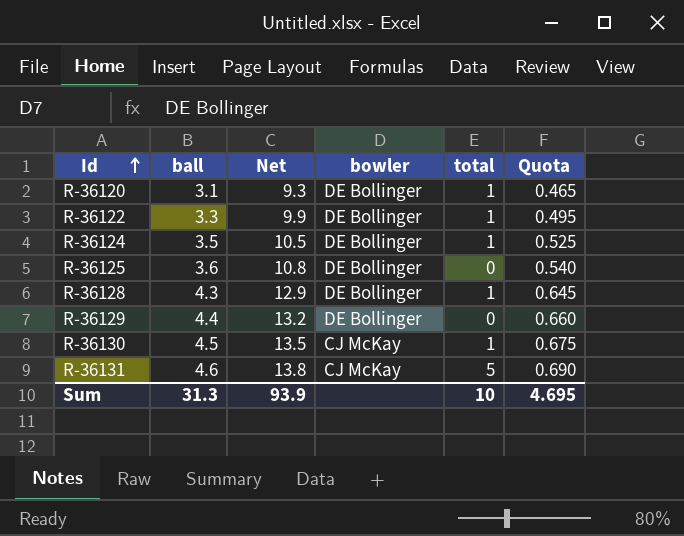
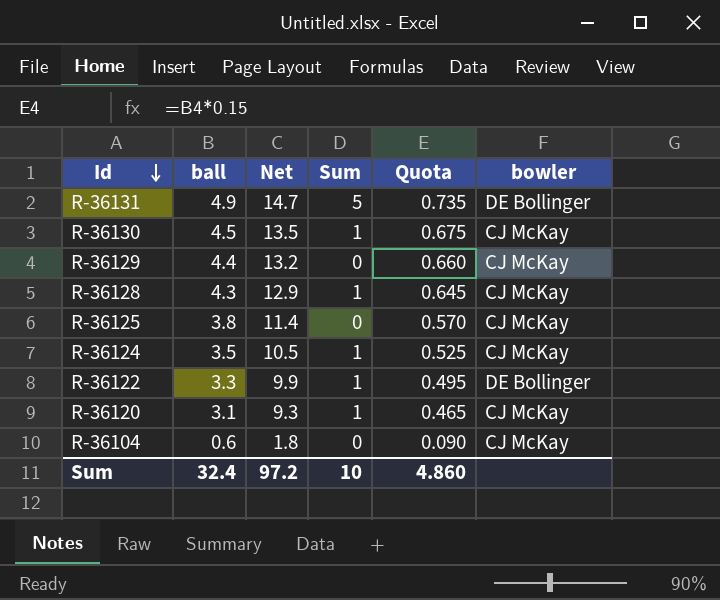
row order: Id ascending -> Id descending
column name: total -> Sum
column bowler | position: 4 -> 6
R-36131 | ball: 4.6 -> 4.9
R-36131 | Net: 13.8 -> 14.7
R-36131 | Quota: 0.690 -> 0.735
R-36131 | bowler: CJ McKay -> DE Bollinger
R-36129 | bowler: DE Bollinger -> CJ McKay
R-36128 | bowler: DE Bollinger -> CJ McKay
R-36125 | ball: 3.6 -> 3.8
R-36125 | Net: 10.8 -> 11.4
R-36125 | Quota: 0.540 -> 0.570
R-36125 | bowler: DE Bollinger -> CJ McKay
R-36124 | bowler: DE Bollinger -> CJ McKay
R-36120 | bowler: DE Bollinger -> CJ McKay
row R-36104: none -> 0.6 | 1.8 | 0 | 0.090 | CJ McKay
Sum | ball: 31.3 -> 32.4
Sum | Net: 93.9 -> 97.2
Sum | Quota: 4.695 -> 4.860

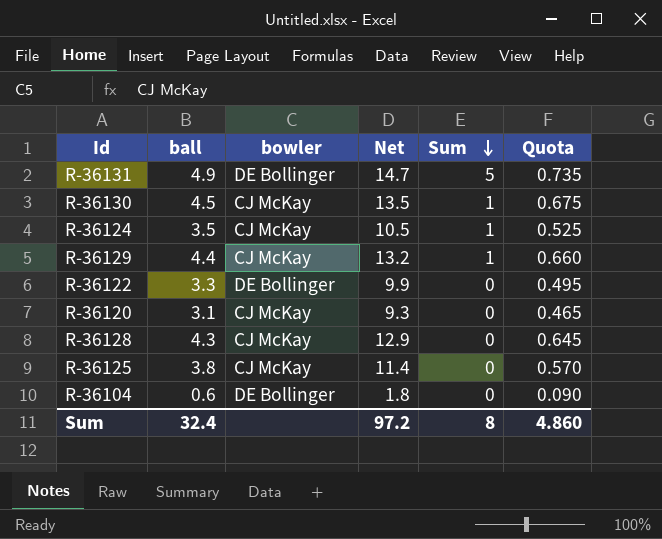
row order: Id descending -> Sum descending
column bowler | position: 6 -> 3
R-36129 | Sum: 0 -> 1
R-36122 | Sum: 1 -> 0
R-36120 | Sum: 1 -> 0
R-36128 | Sum: 1 -> 0
R-36104 | bowler: CJ McKay -> DE Bollinger
Sum | Sum: 10 -> 8

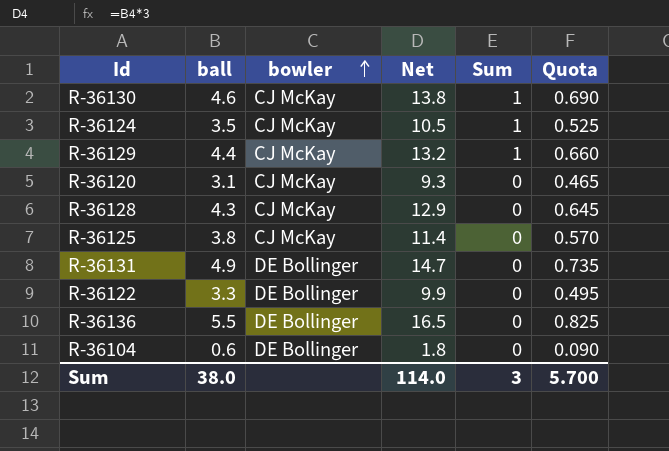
row order: Sum descending -> bowler ascending
R-36130 | ball: 4.5 -> 4.6
R-36130 | Net: 13.5 -> 13.8
R-36130 | Quota: 0.675 -> 0.690
R-36131 | Sum: 5 -> 0
row R-36136: none -> 5.5 | DE Bollinger | 16.5 | 0 | 0.825
Sum | ball: 32.4 -> 38.0
Sum | Net: 97.2 -> 114.0
Sum | Sum: 8 -> 3
Sum | Quota: 4.860 -> 5.700

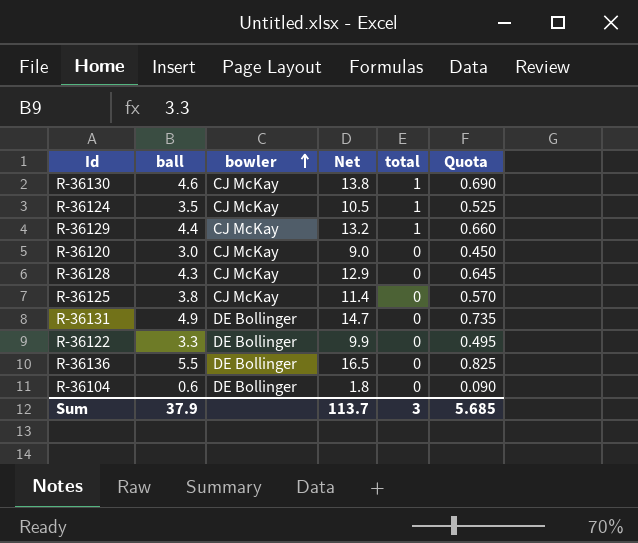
column name: Sum -> total
R-36120 | ball: 3.1 -> 3.0
R-36120 | Net: 9.3 -> 9.0
R-36120 | Quota: 0.465 -> 0.450
Sum | ball: 38.0 -> 37.9
Sum | Net: 114.0 -> 113.7
Sum | Quota: 5.700 -> 5.685

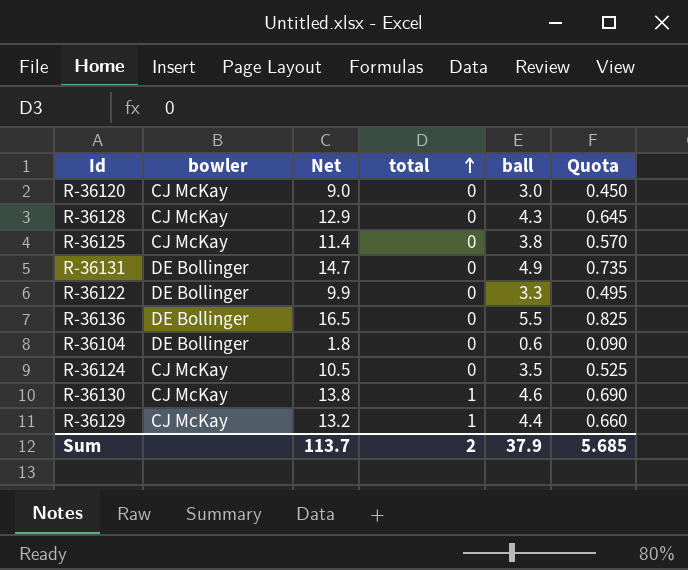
row order: bowler ascending -> total ascending
column ball | position: 2 -> 5
R-36124 | total: 1 -> 0
Sum | total: 3 -> 2

